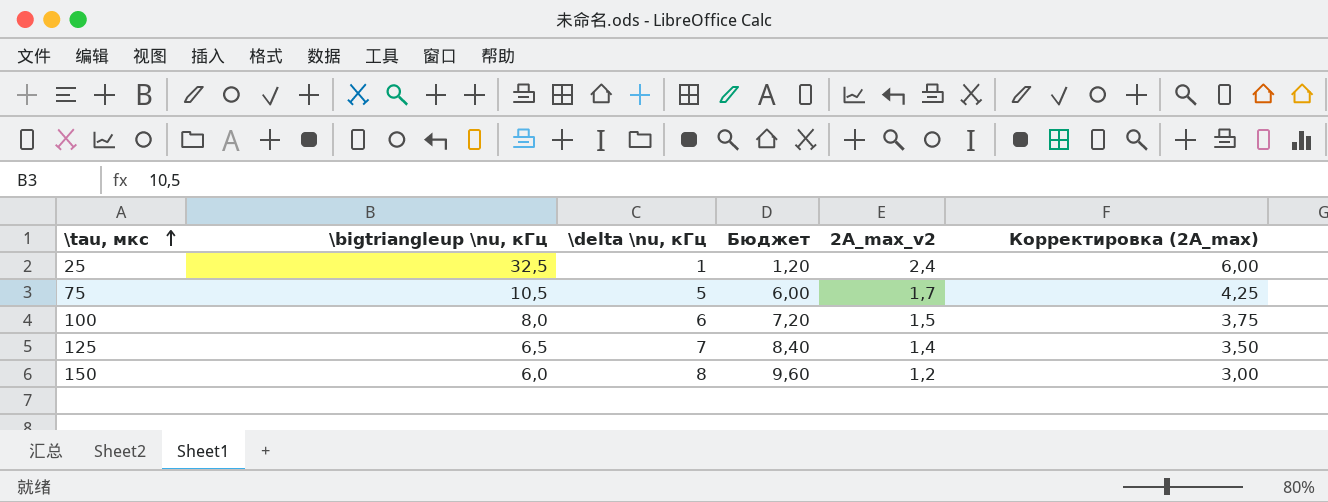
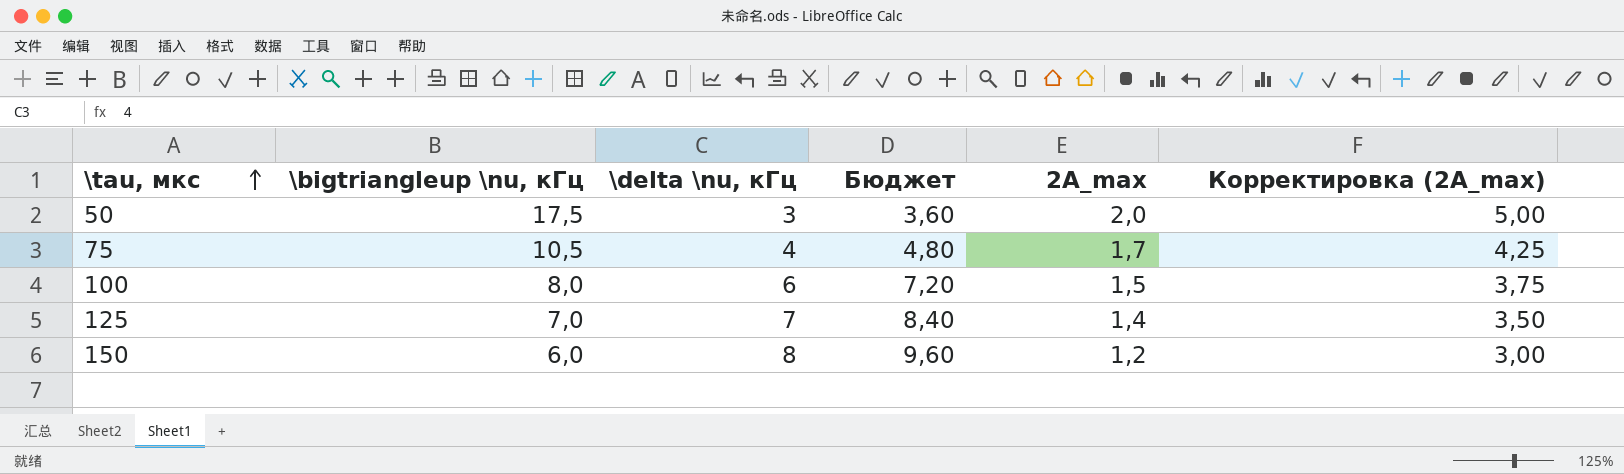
column name: 2A_max_v2 -> 2A_max
row 25: 32,5 | 1 | 1,20 | 2,4 | 6,00 -> none
row 50: none -> 17,5 | 3 | 3,60 | 2,0 | 5,00
75 | \delta \nu, кГц: 5 -> 4
75 | Бюджет: 6,00 -> 4,80
125 | \bigtriangleup \nu, кГц: 6,5 -> 7,0

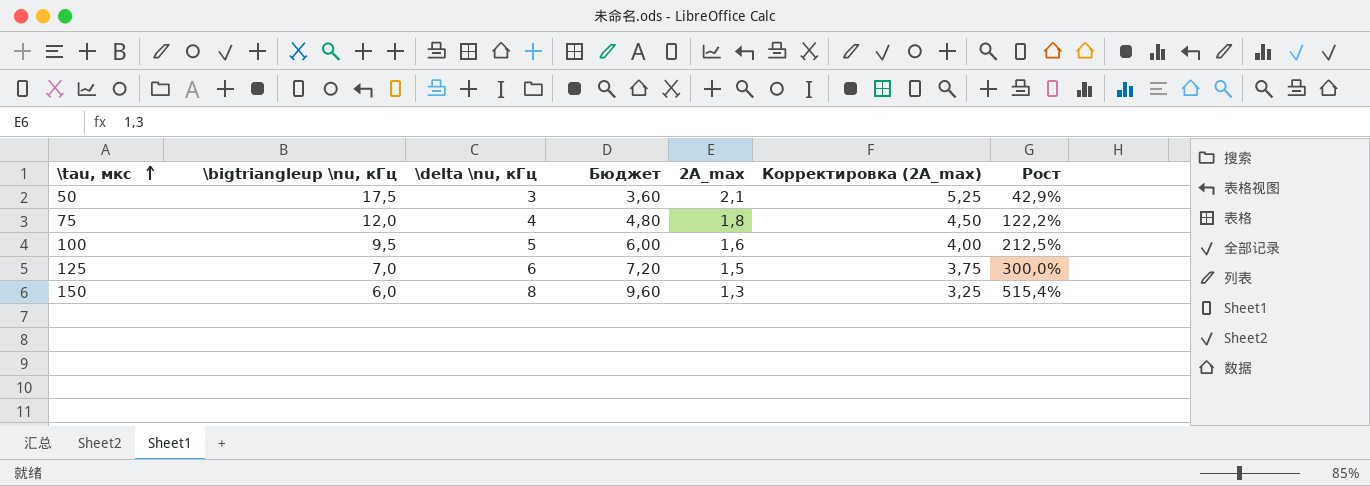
column Рост | formula: none -> ([\delta \nu, кГц] - [2A_max]) / [2A_max]
50 | 2A_max: 2,0 -> 2,1
50 | Корректировка (2A_max): 5,00 -> 5,25
75 | \bigtriangleup \nu, кГц: 10,5 -> 12,0
75 | 2A_max: 1,7 -> 1,8
75 | Корректировка (2A_max): 4,25 -> 4,50
100 | \bigtriangleup \nu, кГц: 8,0 -> 9,5
100 | \delta \nu, кГц: 6 -> 5
100 | Бюджет: 7,20 -> 6,00
100 | 2A_max: 1,5 -> 1,6
100 | Корректировка (2A_max): 3,75 -> 4,00
125 | \delta \nu, кГц: 7 -> 6
125 | Бюджет: 8,40 -> 7,20
125 | 2A_max: 1,4 -> 1,5
125 | Корректировка (2A_max): 3,50 -> 3,75
150 | 2A_max: 1,2 -> 1,3
150 | Корректировка (2A_max): 3,00 -> 3,25

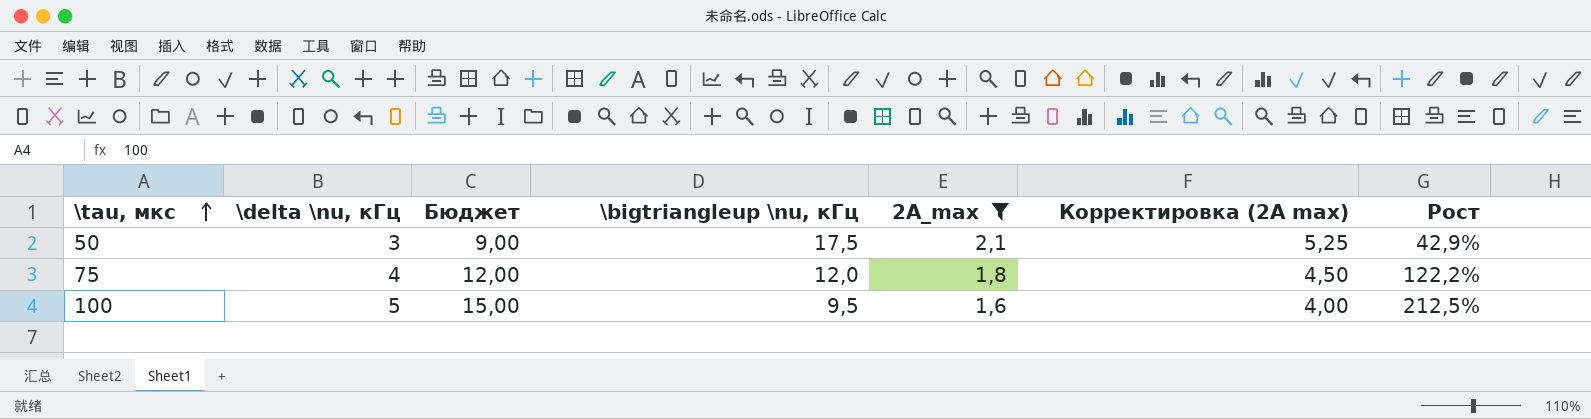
filter: none -> 2A_max >= 1,6
column Бюджет | formula: [\delta \nu, кГц] * 1,2 -> [\delta \nu, кГц] * 3
column \bigtriangleup \nu, кГц | position: 2 -> 4
column name: Корректировка (2A_max) -> Корректировка (2A max)

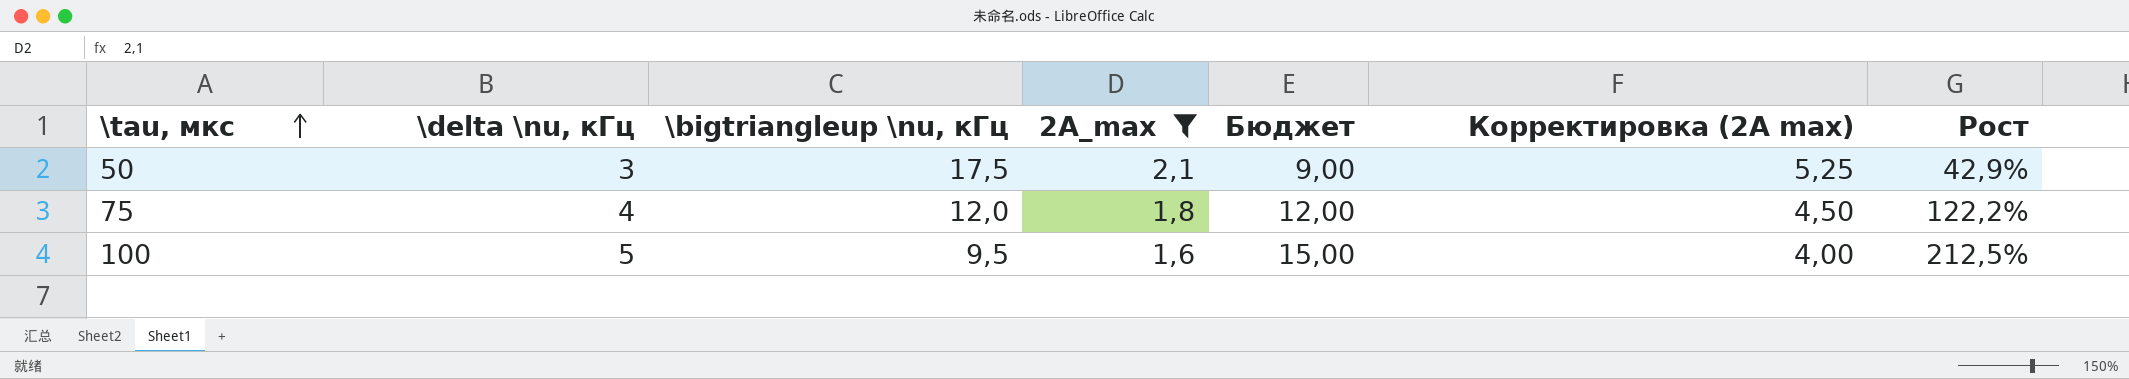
column Бюджет | position: 3 -> 5

